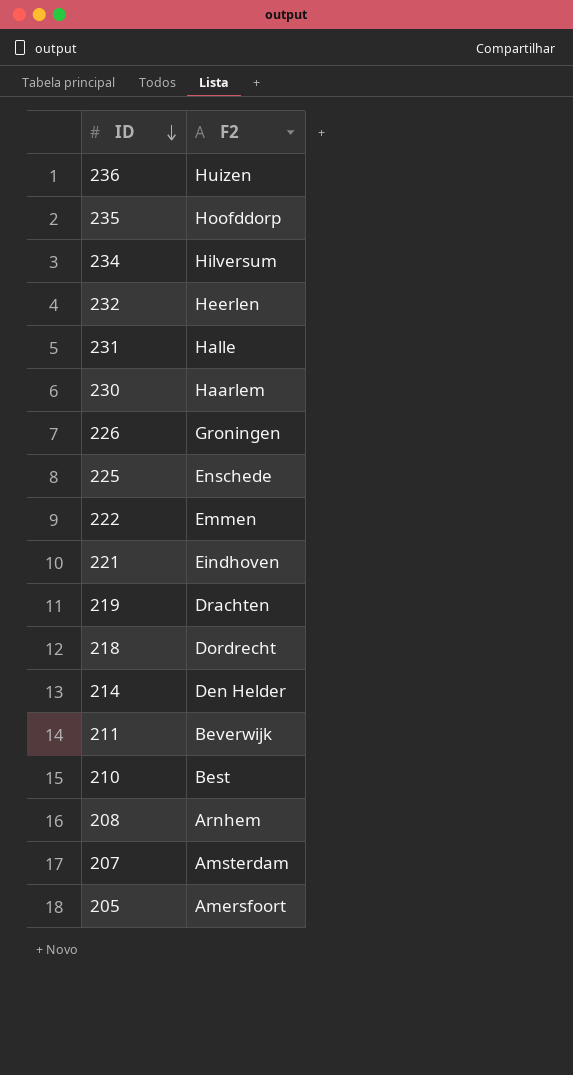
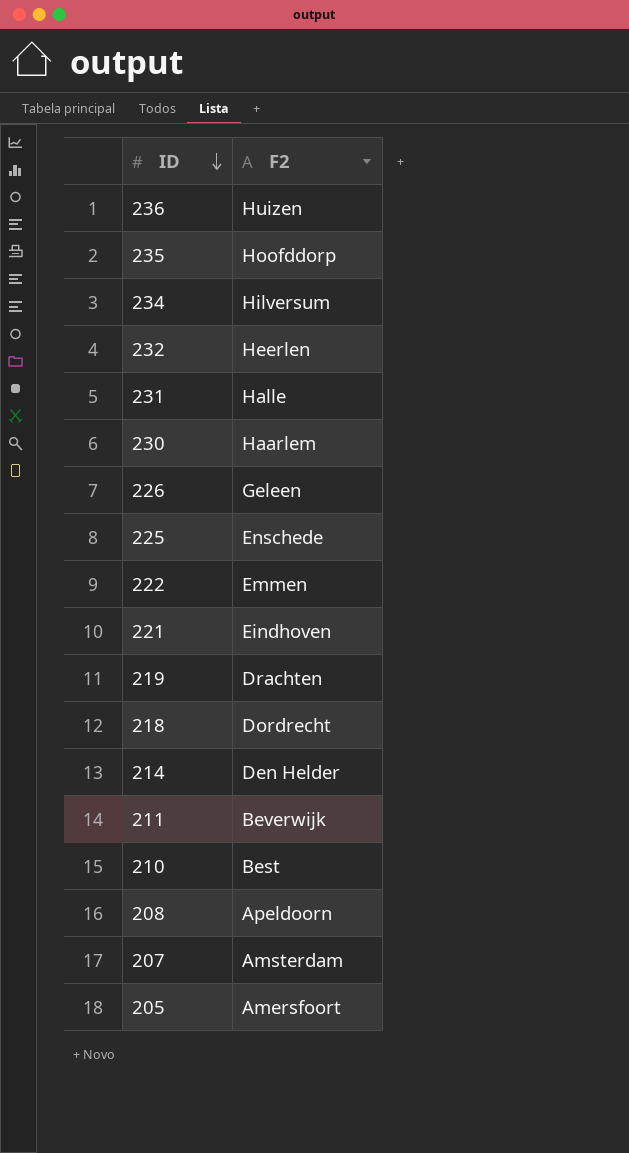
226 | F2: Groningen -> Geleen
208 | F2: Arnhem -> Apeldoorn

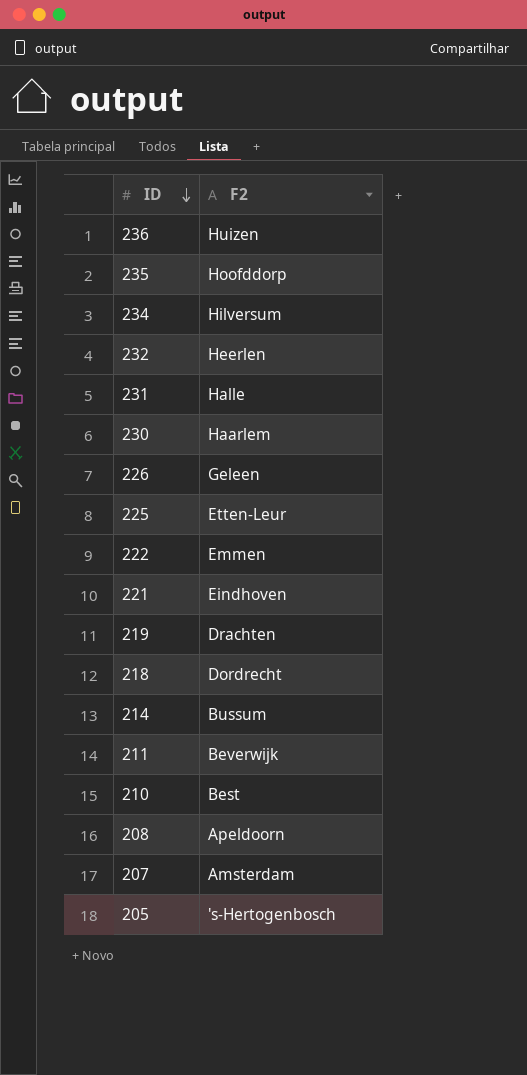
225 | F2: Enschede -> Etten-Leur
214 | F2: Den Helder -> Bussum
205 | F2: Amersfoort -> 's-Hertogenbosch

